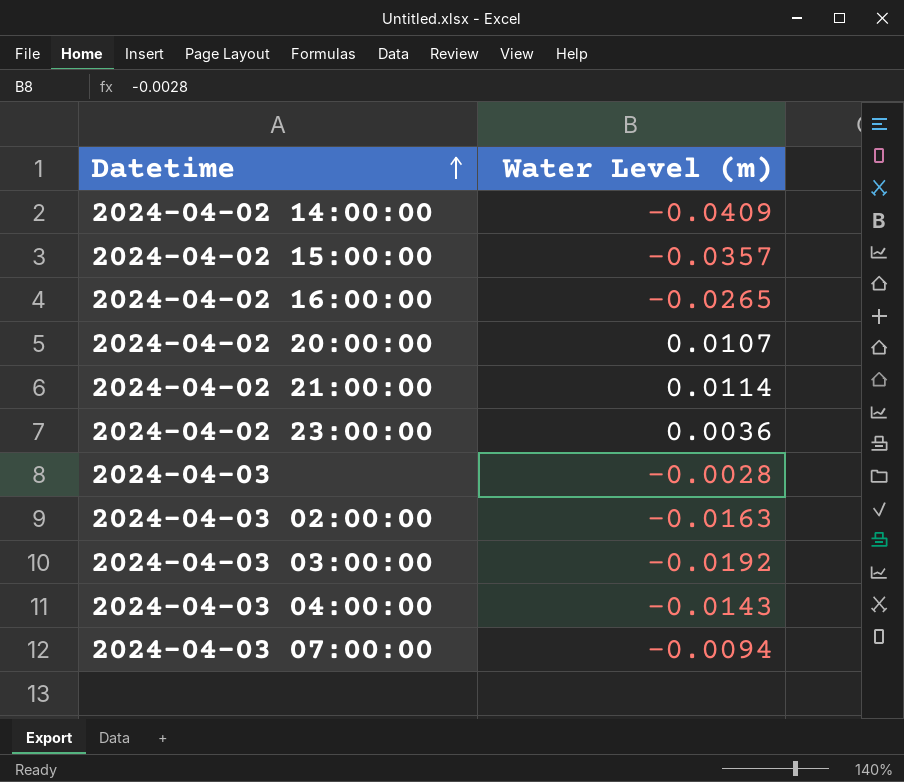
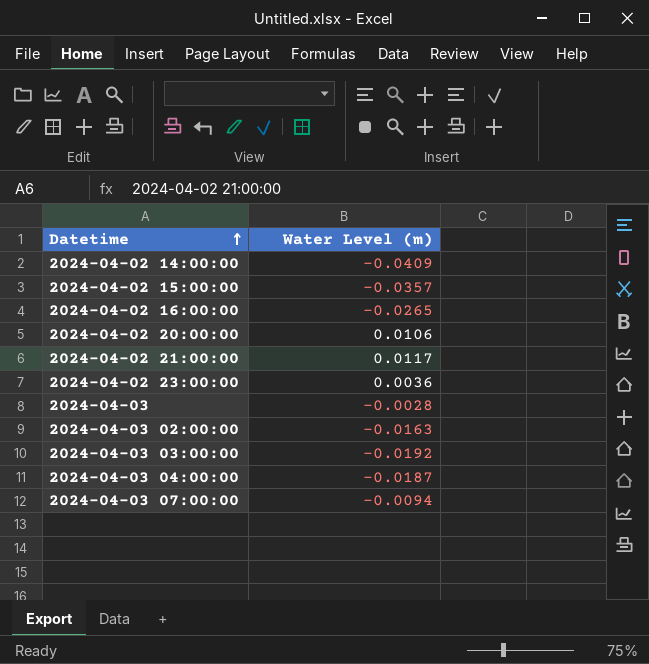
2024-04-02 20:00:00 | Water Level (m): 0.0107 -> 0.0106
2024-04-02 21:00:00 | Water Level (m): 0.0114 -> 0.0117
2024-04-03 04:00:00 | Water Level (m): -0.0143 -> -0.0187

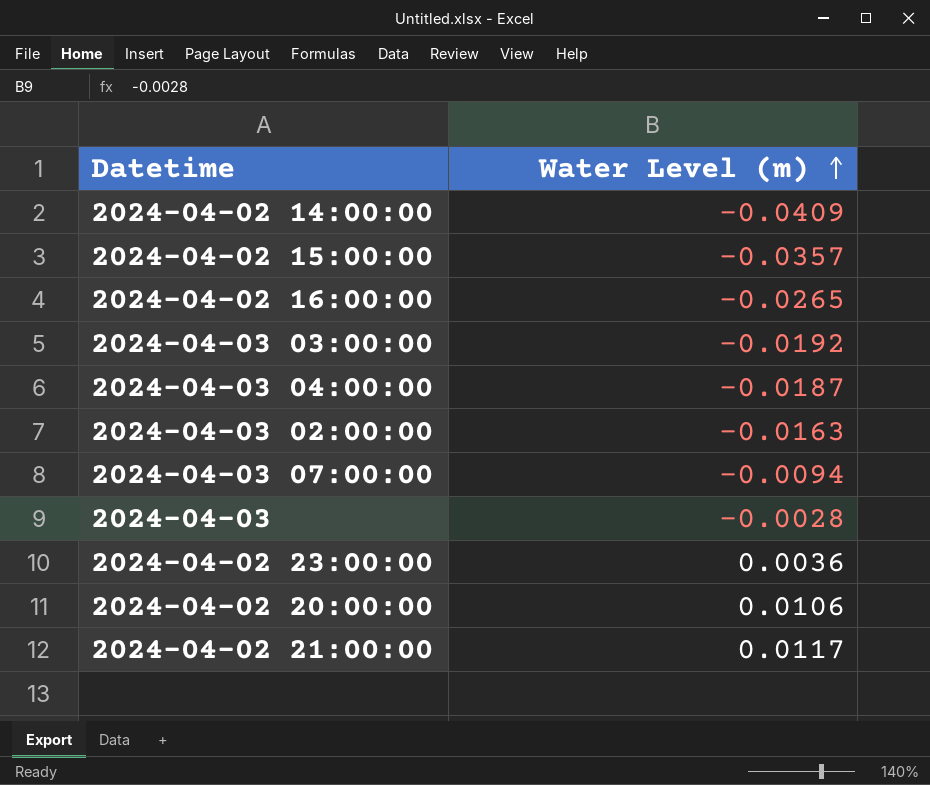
row order: Datetime ascending -> Water Level (m) ascending

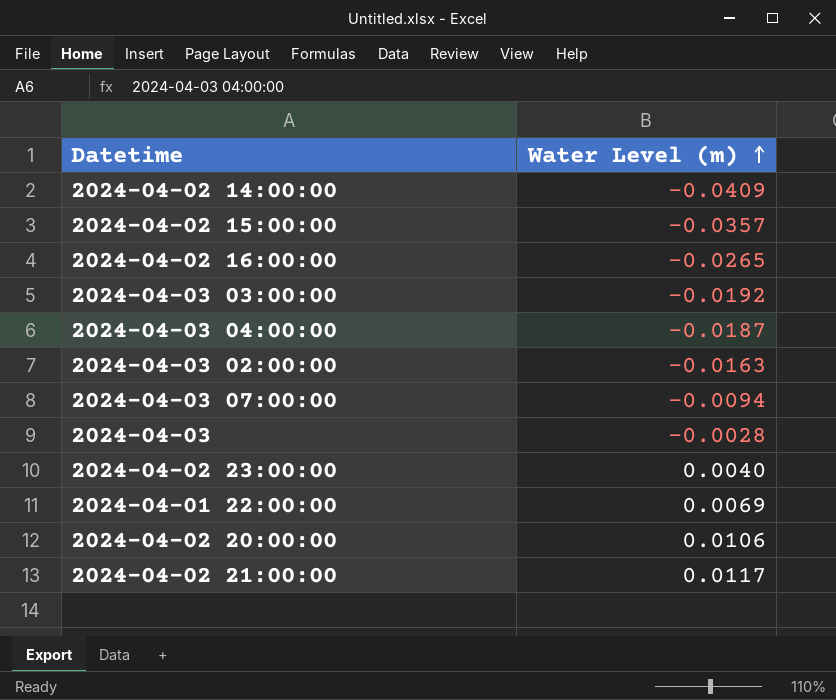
2024-04-02 23:00:00 | Water Level (m): 0.0036 -> 0.0040
row 2024-04-01 22:00:00: none -> 0.0069

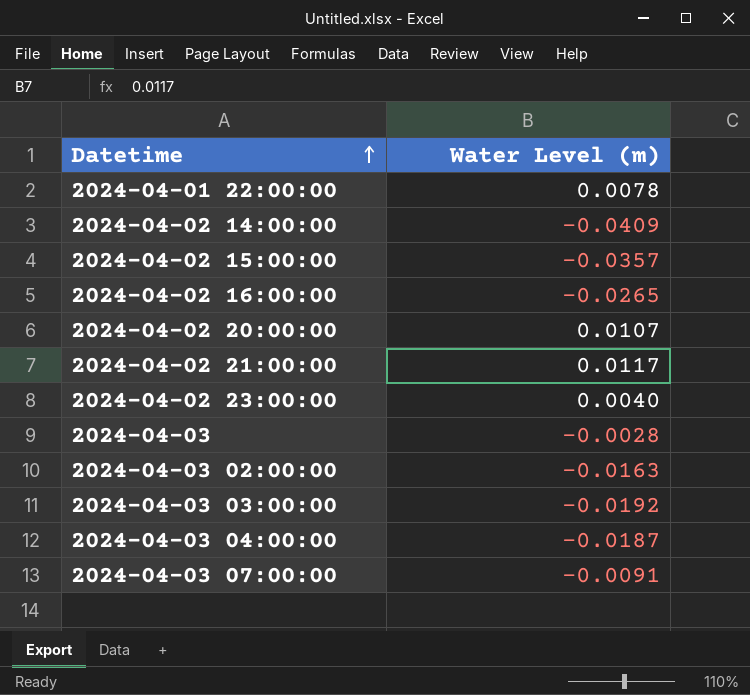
row order: Water Level (m) ascending -> Datetime ascending
2024-04-01 22:00:00 | Water Level (m): 0.0069 -> 0.0078
2024-04-02 20:00:00 | Water Level (m): 0.0106 -> 0.0107
2024-04-03 07:00:00 | Water Level (m): -0.0094 -> -0.0091

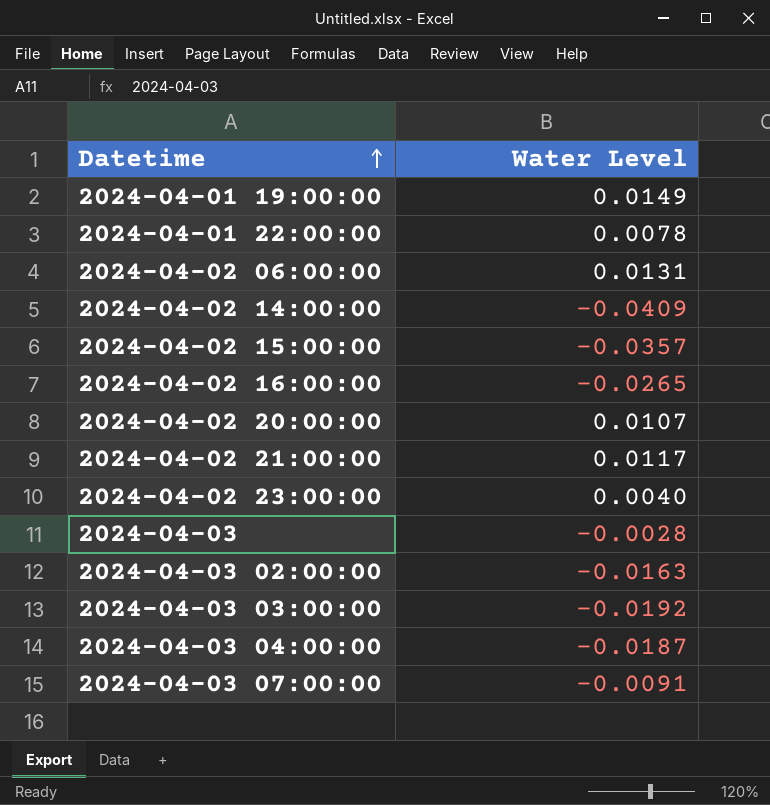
column name: Water Level (m) -> Water Level
row 2024-04-01 19:00:00: none -> 0.0149
row 2024-04-02 06:00:00: none -> 0.0131

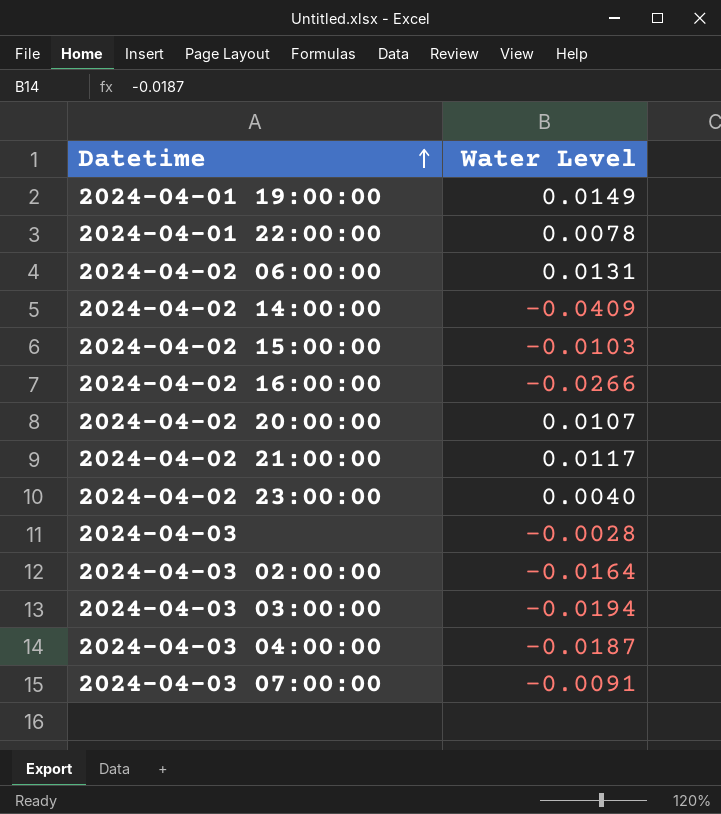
2024-04-02 15:00:00 | Water Level: -0.0357 -> -0.0103
2024-04-02 16:00:00 | Water Level: -0.0265 -> -0.0266
2024-04-03 02:00:00 | Water Level: -0.0163 -> -0.0164
2024-04-03 03:00:00 | Water Level: -0.0192 -> -0.0194

